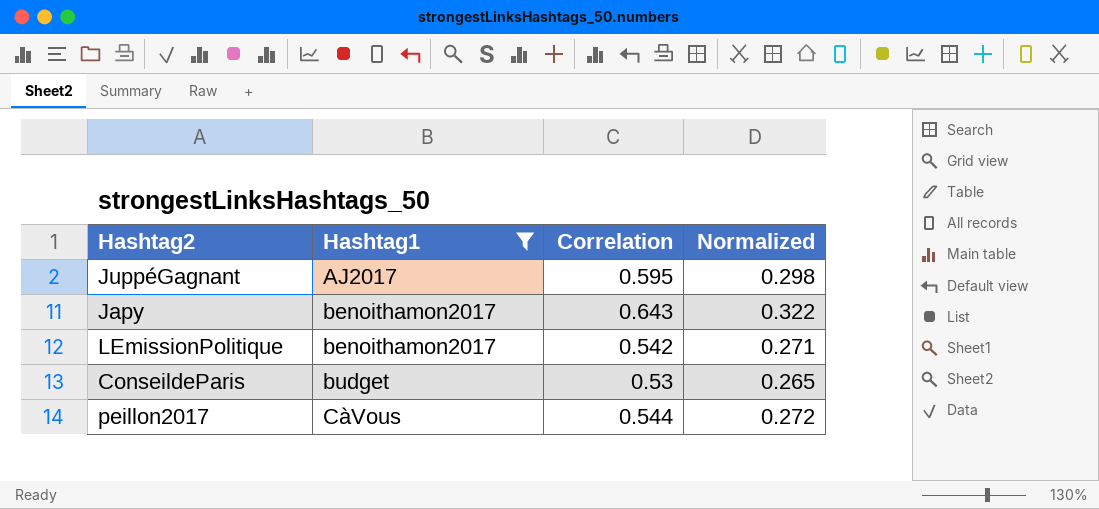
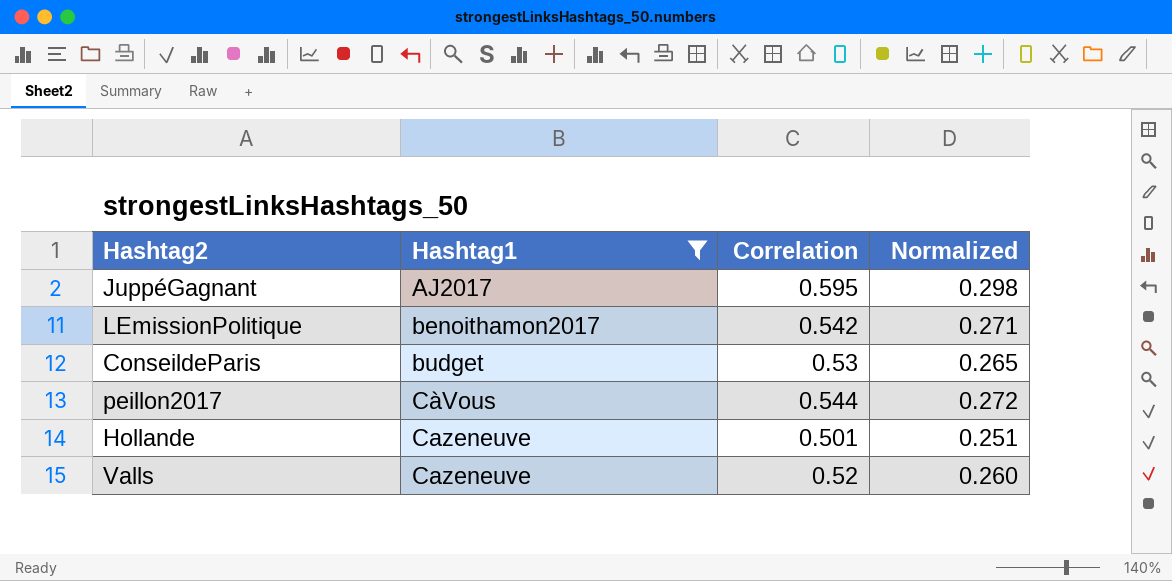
row Japy: benoithamon2017 | 0.643 | 0.322 -> none
row Hollande: none -> Cazeneuve | 0.501 | 0.251
row Valls: none -> Cazeneuve | 0.52 | 0.260

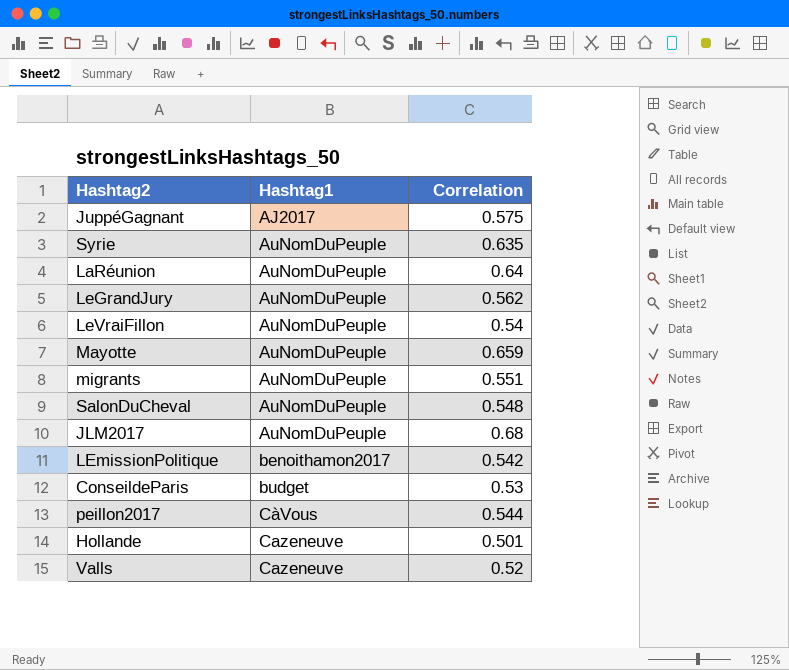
filter: Hashtag1 != AuNomDuPeuple -> none
column Normalized | formula: [Correlation] * 0.5 -> none
JuppéGagnant | Correlation: 0.595 -> 0.575

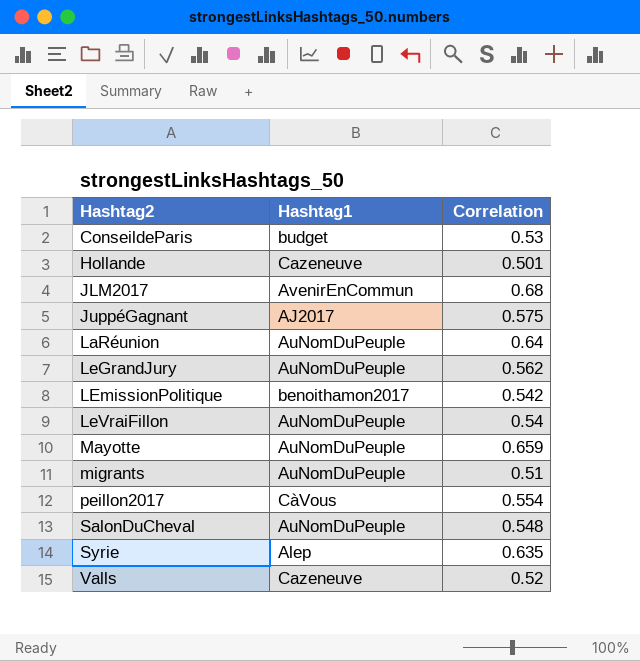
row order: Hashtag1 ascending -> Hashtag2 ascending
JLM2017 | Hashtag1: AuNomDuPeuple -> AvenirEnCommun
migrants | Correlation: 0.551 -> 0.51
peillon2017 | Correlation: 0.544 -> 0.554
Syrie | Hashtag1: AuNomDuPeuple -> Alep

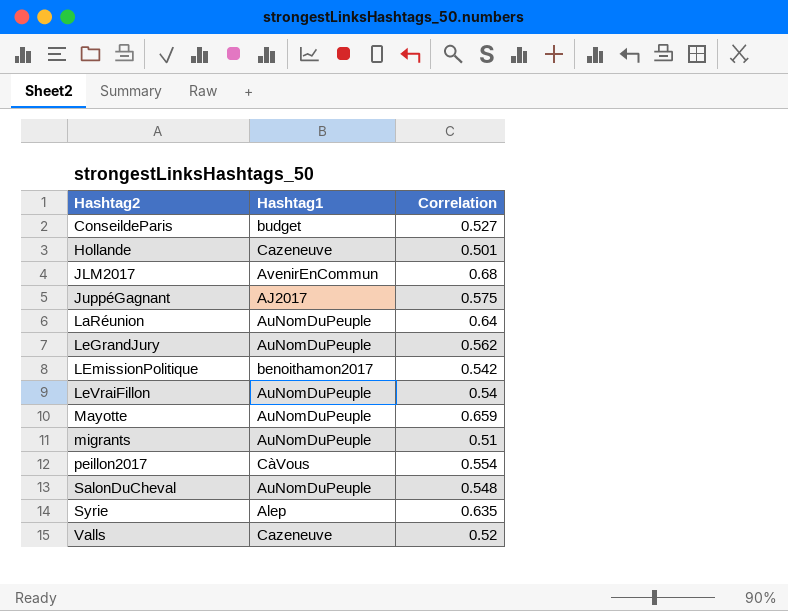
ConseildeParis | Correlation: 0.53 -> 0.527

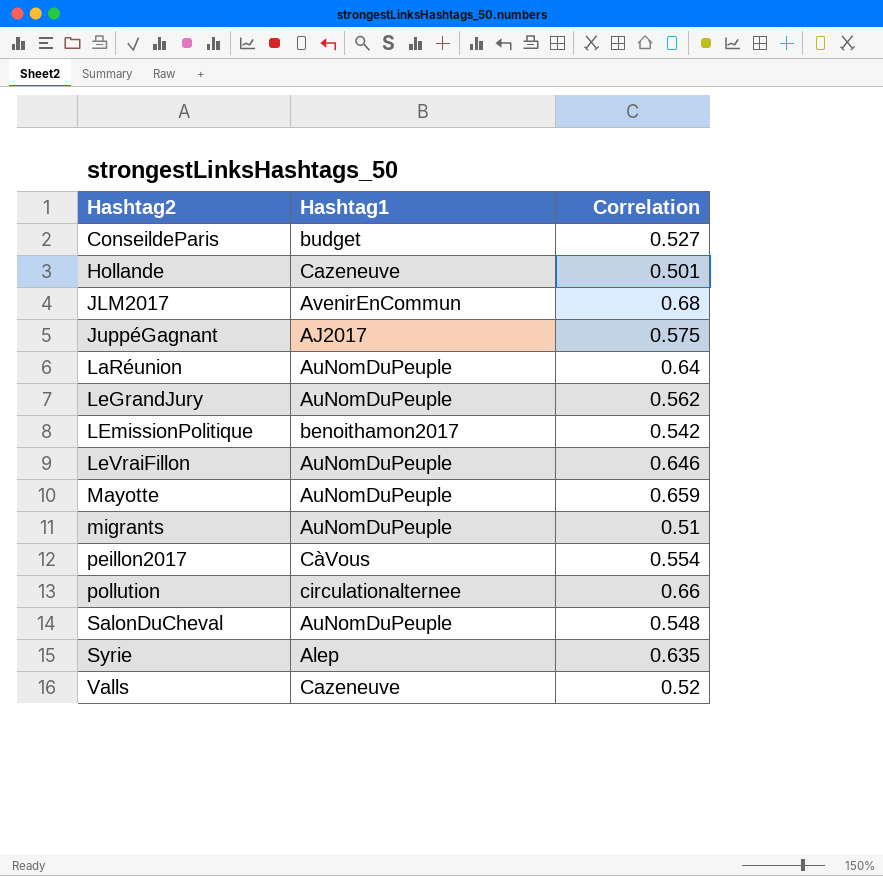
LeVraiFillon | Correlation: 0.54 -> 0.646
row pollution: none -> circulationalternee | 0.66

